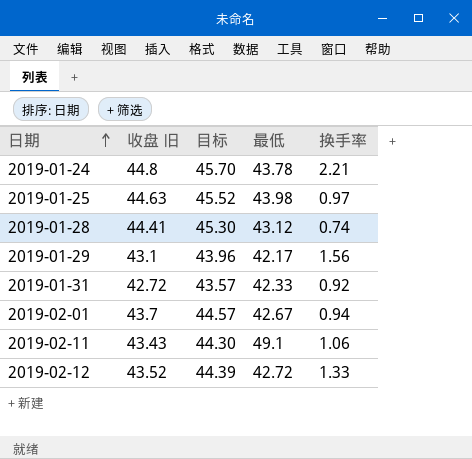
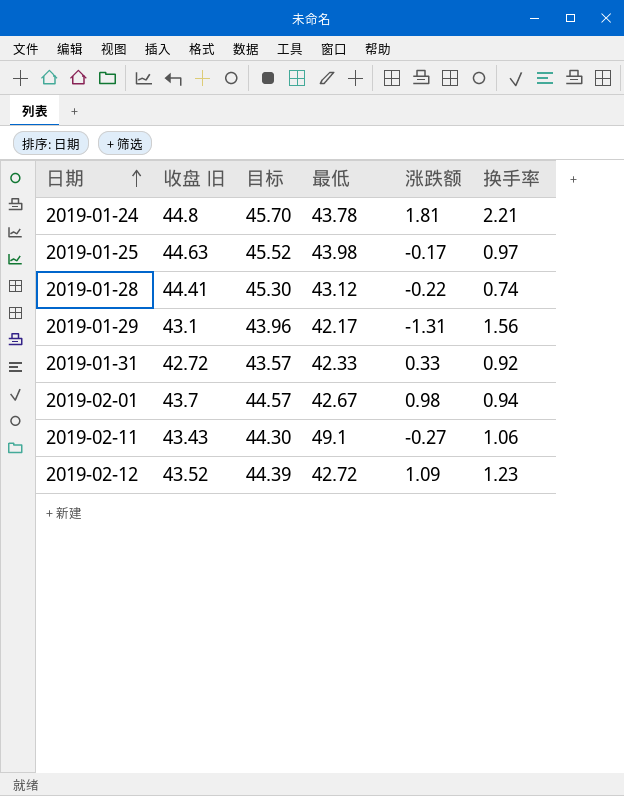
column 涨跌额 | position: none -> 5
2019-02-12 | 换手率: 1.33 -> 1.23

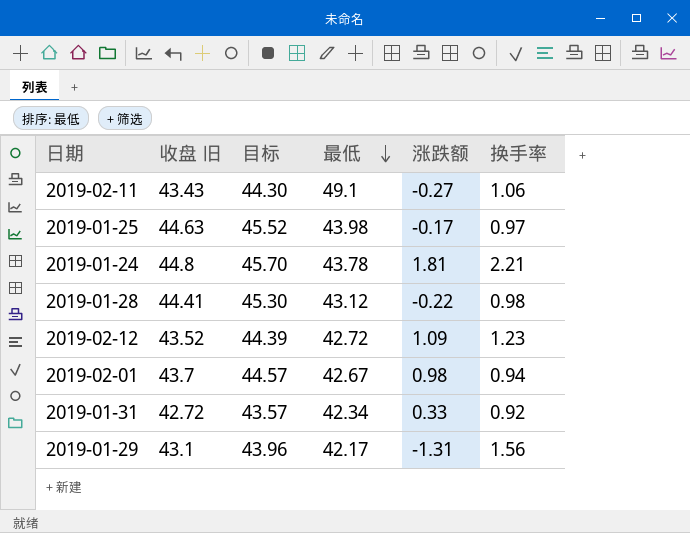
row order: 日期 ascending -> 最低 descending
2019-01-28 | 换手率: 0.74 -> 0.98
2019-01-31 | 最低: 42.33 -> 42.34

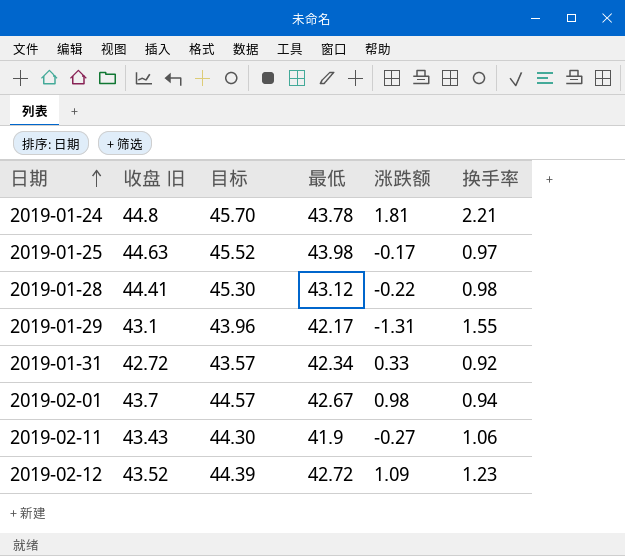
row order: 最低 descending -> 日期 ascending
2019-01-29 | 换手率: 1.56 -> 1.55
2019-02-11 | 最低: 49.1 -> 41.9

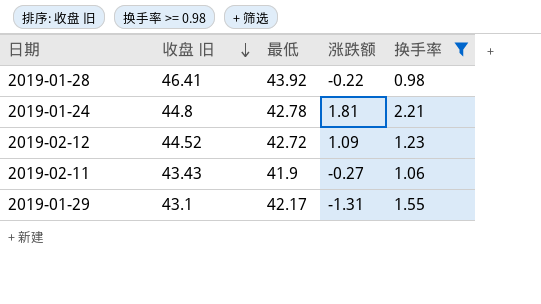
filter: none -> 换手率 >= 0.98
row order: 日期 ascending -> 收盘 旧 descending
column 目标 | formula: [收盘 旧] * 1.02 -> none
2019-01-28 | 收盘 旧: 44.41 -> 46.41
2019-01-28 | 最低: 43.12 -> 43.92
2019-01-24 | 最低: 43.78 -> 42.78
2019-02-12 | 收盘 旧: 43.52 -> 44.52

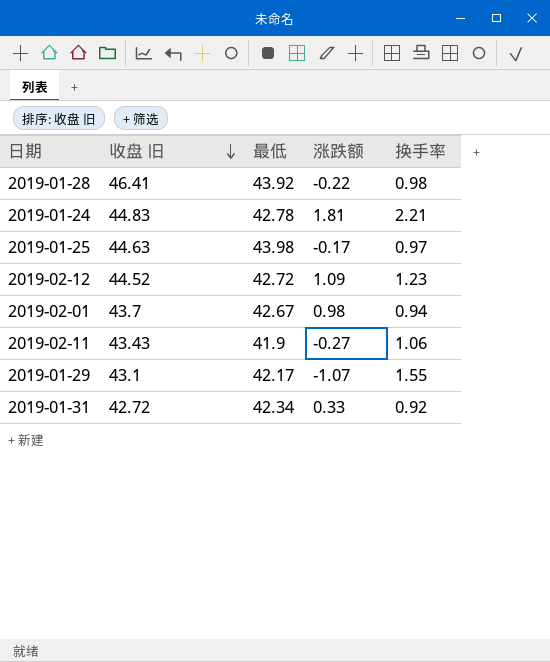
filter: 换手率 >= 0.98 -> none
2019-01-24 | 收盘 旧: 44.8 -> 44.83
2019-01-29 | 涨跌额: -1.31 -> -1.07

